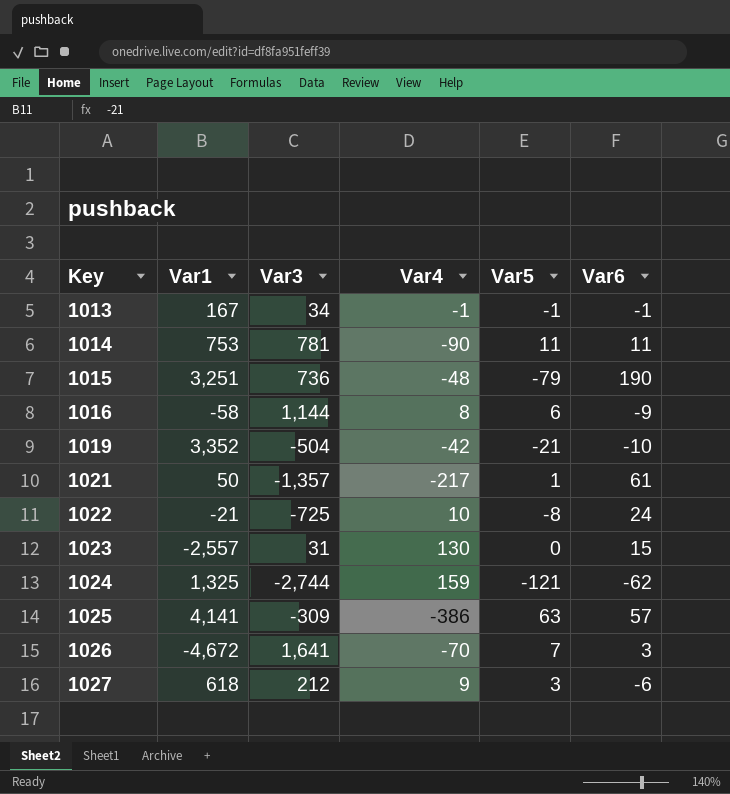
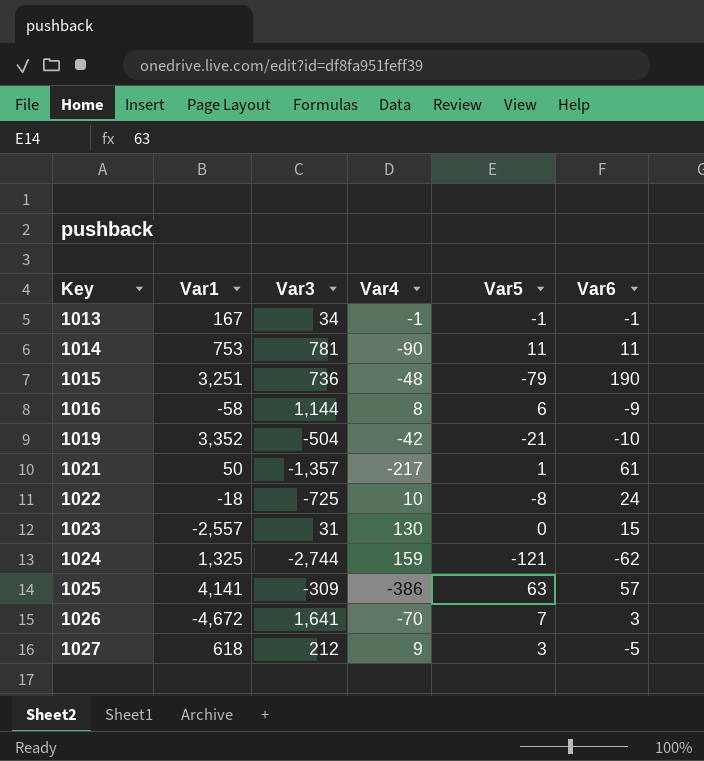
1022 | Var1: -21 -> -18
1027 | Var6: -6 -> -5

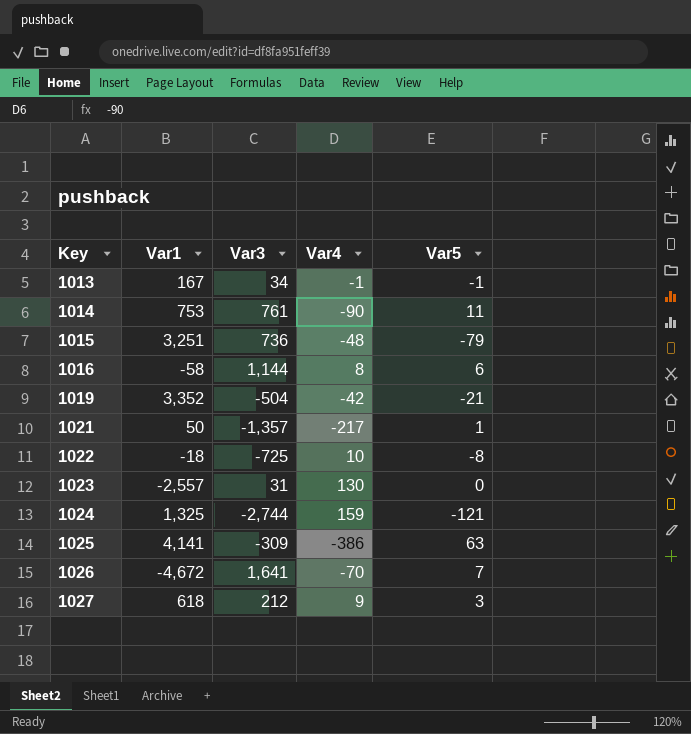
column Var6 | position: 6 -> none
1014 | Var3: 781 -> 761

